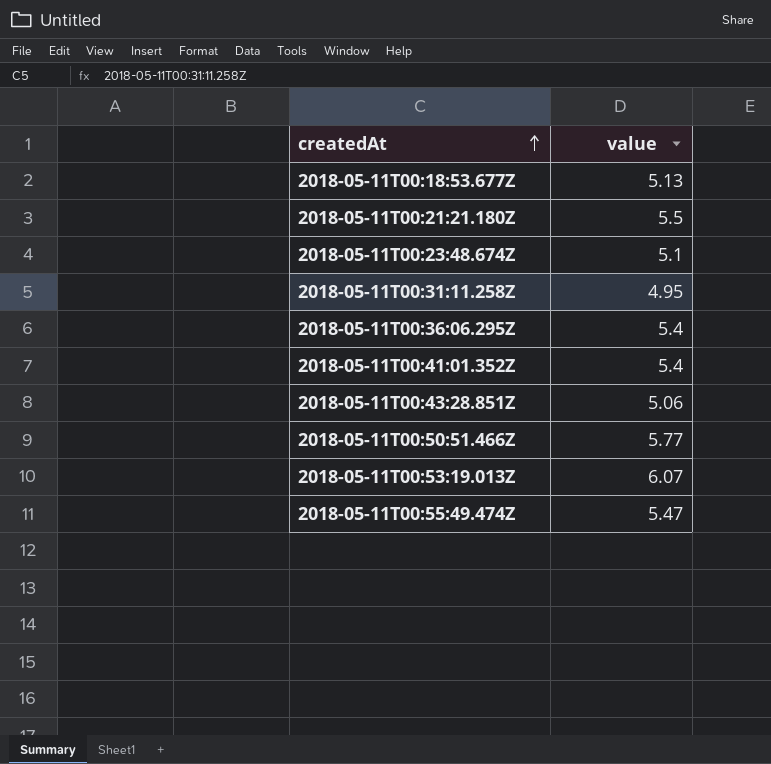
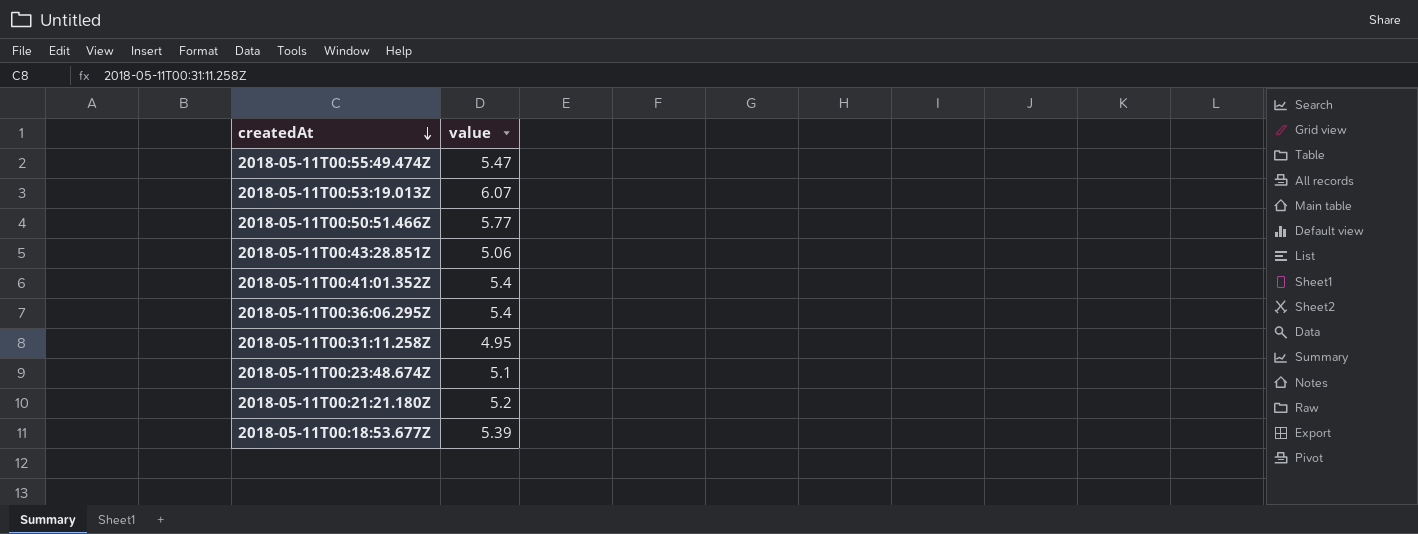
row order: createdAt ascending -> createdAt descending
2018-05-11T00:21:21.180Z | value: 5.5 -> 5.2
2018-05-11T00:18:53.677Z | value: 5.13 -> 5.39

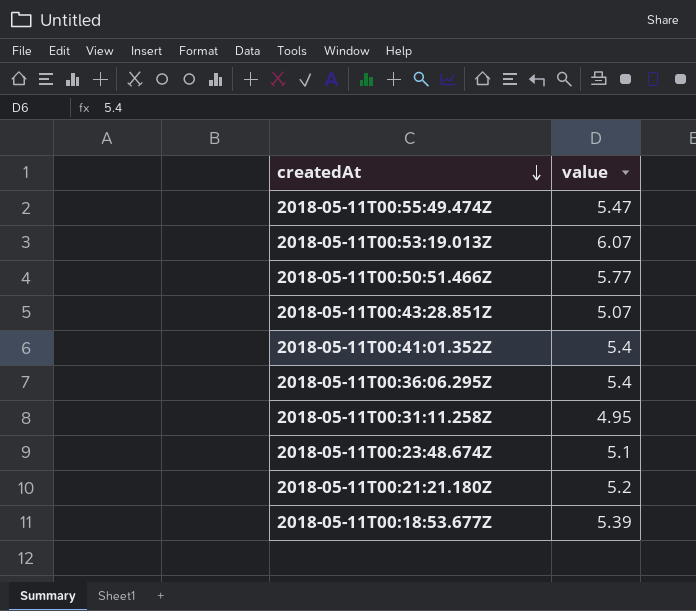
2018-05-11T00:43:28.851Z | value: 5.06 -> 5.07

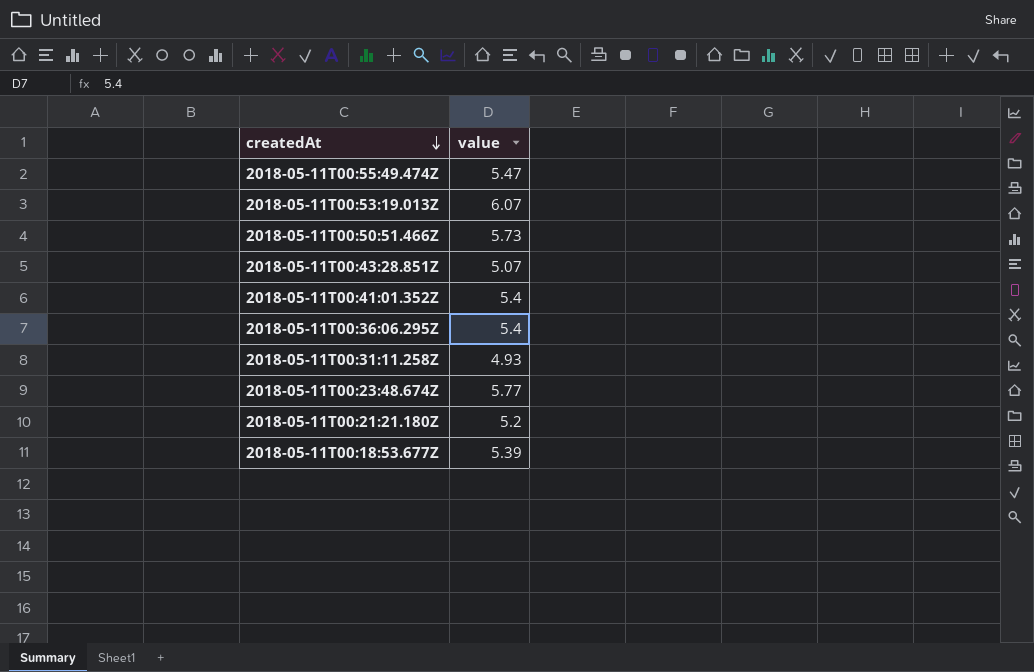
2018-05-11T00:50:51.466Z | value: 5.77 -> 5.73
2018-05-11T00:31:11.258Z | value: 4.95 -> 4.93
2018-05-11T00:23:48.674Z | value: 5.1 -> 5.77

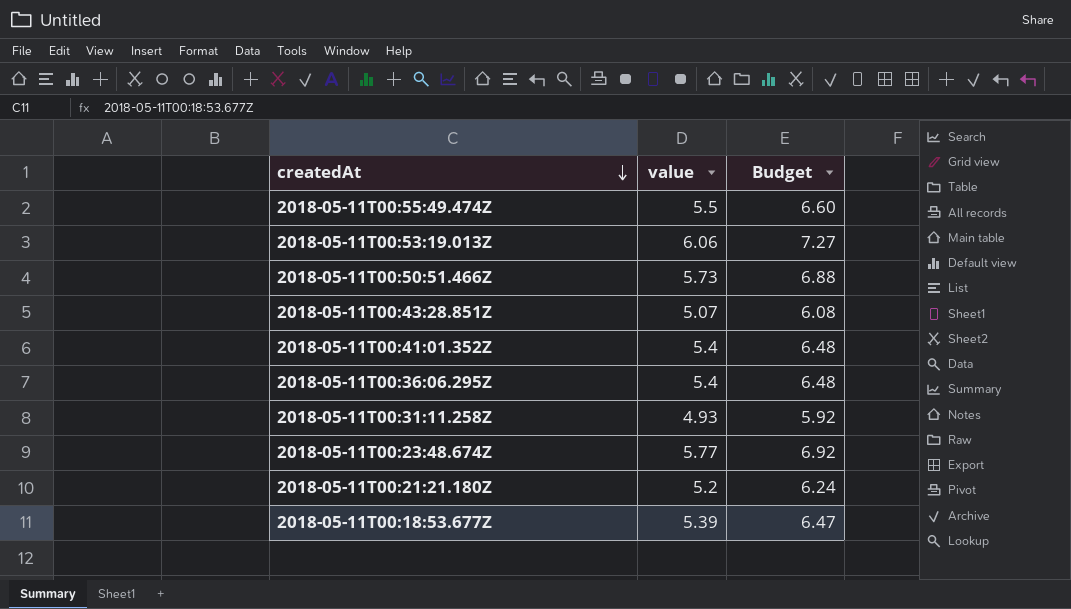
column Budget | formula: none -> [value] * 1.2
2018-05-11T00:55:49.474Z | value: 5.47 -> 5.5
2018-05-11T00:53:19.013Z | value: 6.07 -> 6.06

